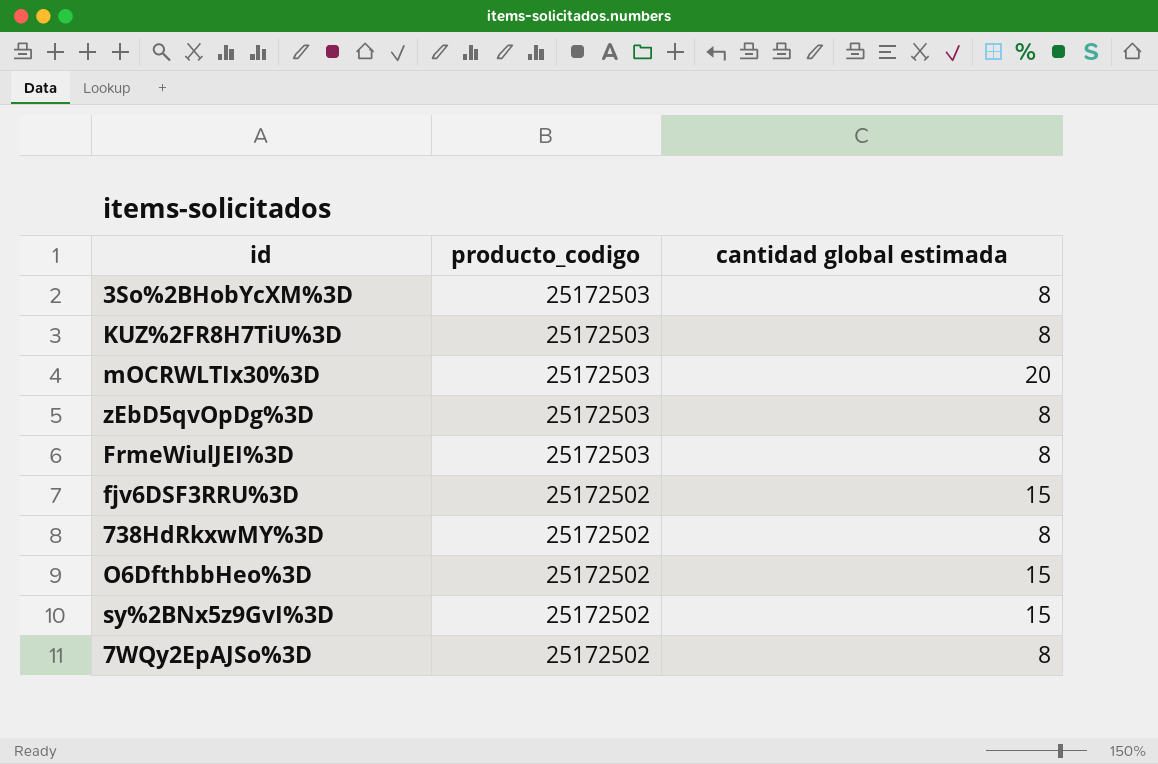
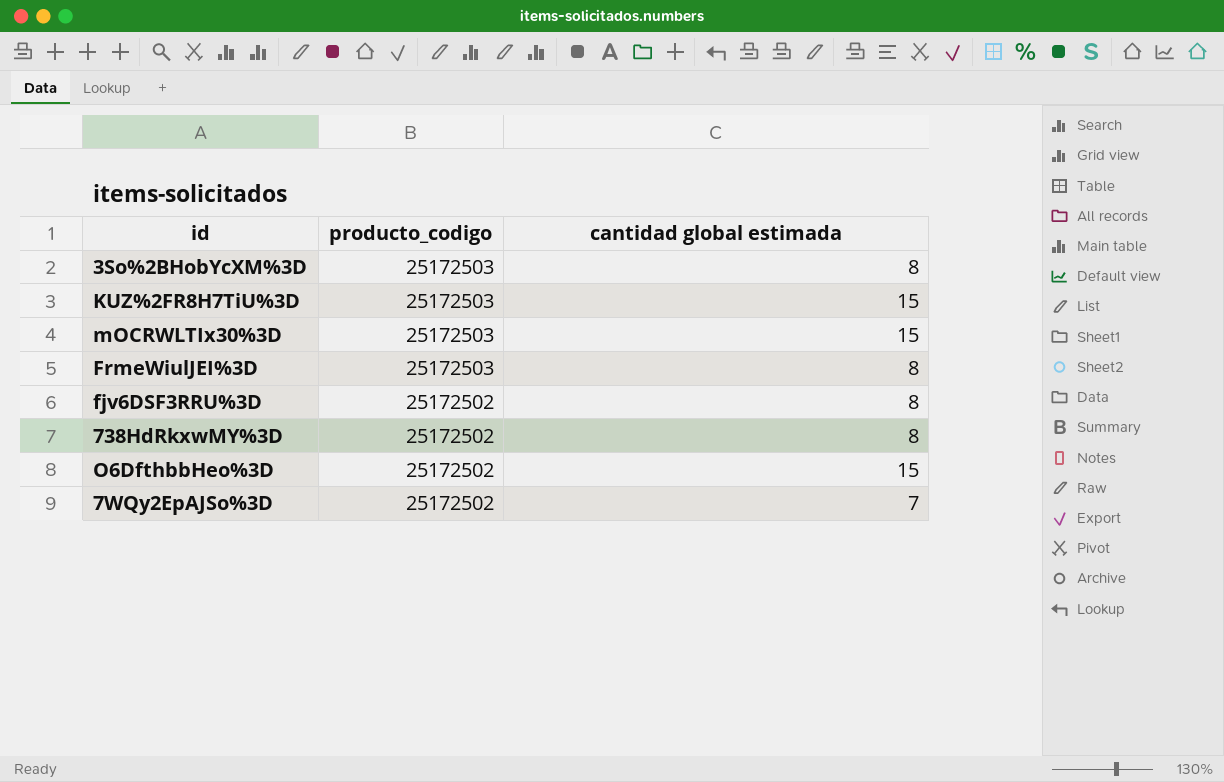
row zEbD5qvOpDg%3D: 25172503 | 8 -> none
row sy%2BNx5z9GvI%3D: 25172502 | 15 -> none
KUZ%2FR8H7TiU%3D | cantidad global estimada: 8 -> 15
mOCRWLTIx30%3D | cantidad global estimada: 20 -> 15
fjv6DSF3RRU%3D | cantidad global estimada: 15 -> 8
7WQy2EpAJSo%3D | cantidad global estimada: 8 -> 7

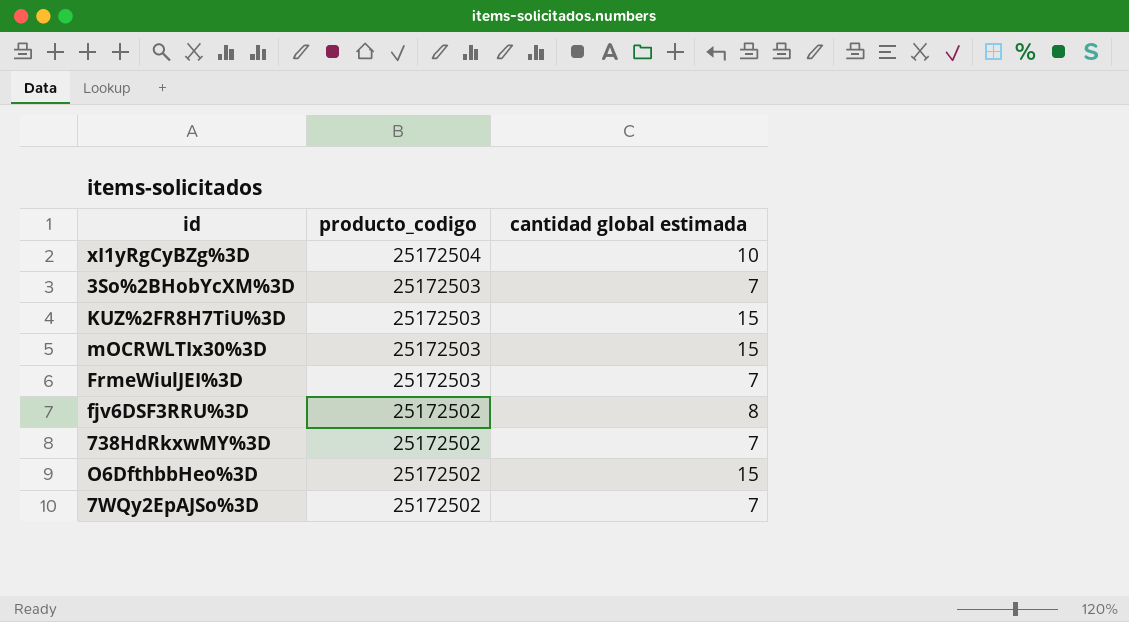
row xI1yRgCyBZg%3D: none -> 25172504 | 10
3So%2BHobYcXM%3D | cantidad global estimada: 8 -> 7
FrmeWiulJEI%3D | cantidad global estimada: 8 -> 7
738HdRkxwMY%3D | cantidad global estimada: 8 -> 7

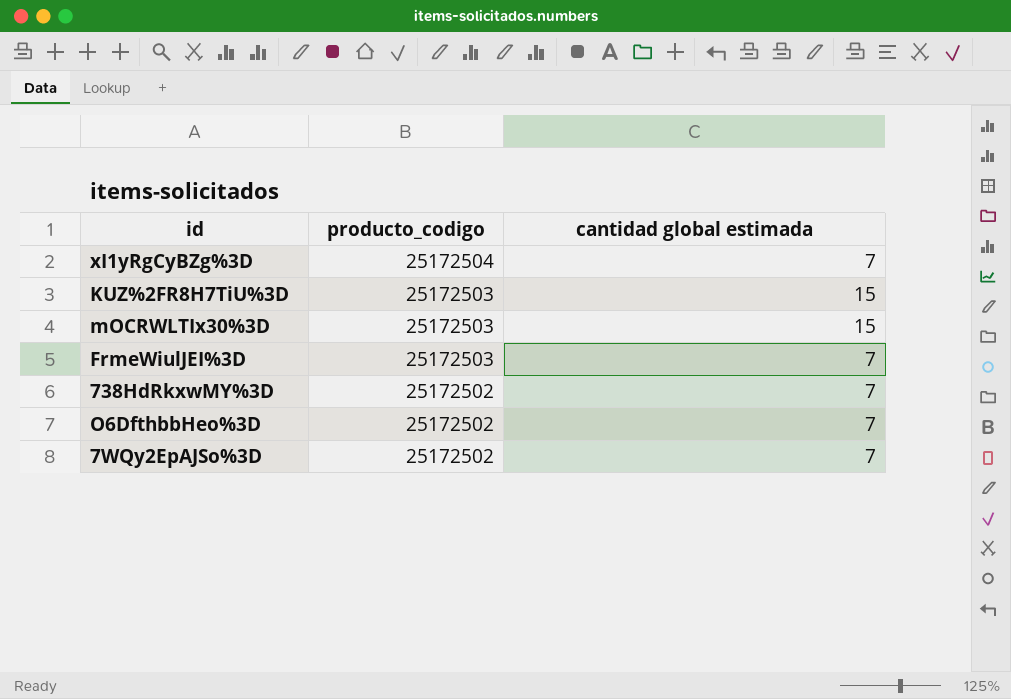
row 3So%2BHobYcXM%3D: 25172503 | 7 -> none
row fjv6DSF3RRU%3D: 25172502 | 8 -> none
xI1yRgCyBZg%3D | cantidad global estimada: 10 -> 7
O6DfthbbHeo%3D | cantidad global estimada: 15 -> 7

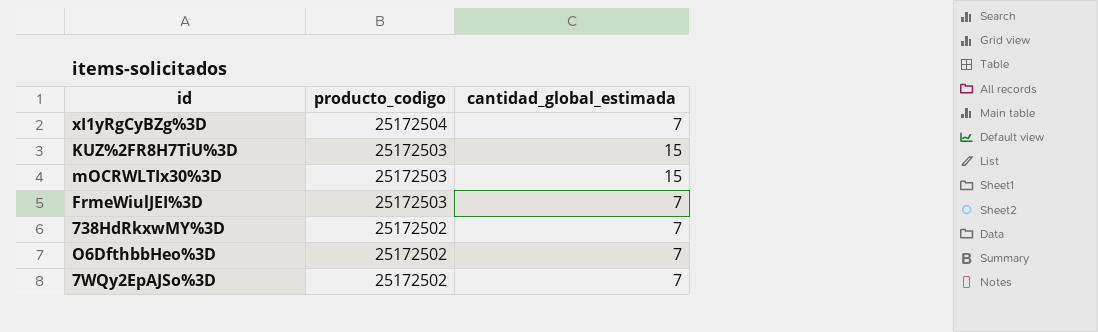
column name: cantidad global estimada -> cantidad_global_estimada

